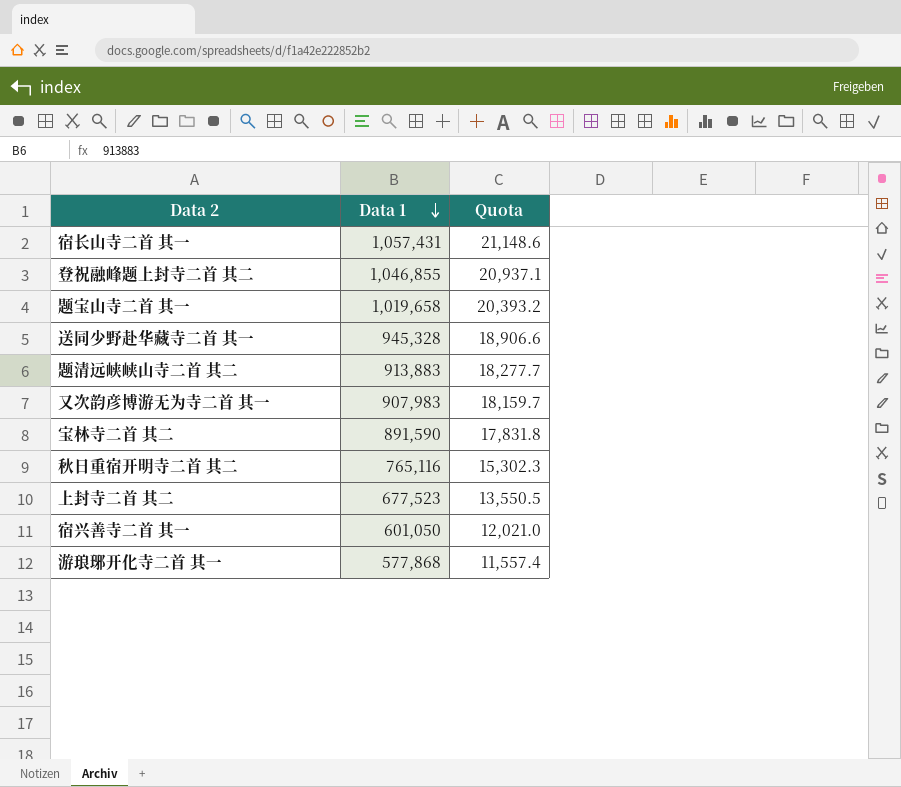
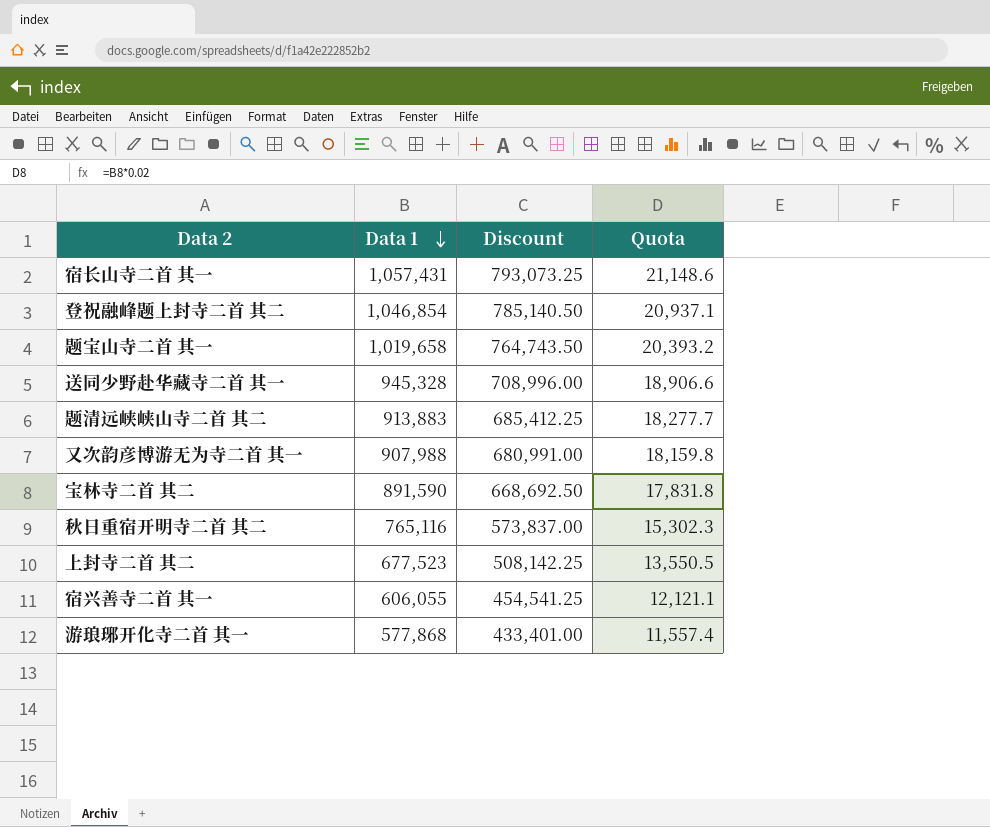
column Discount | formula: none -> [Data 1] * 0.75
登祝融峰题上封寺二首 其二 | Data 1: 1,046,855 -> 1,046,854
又次韵彦博游无为寺二首 其一 | Data 1: 907,983 -> 907,988
又次韵彦博游无为寺二首 其一 | Quota: 18,159.7 -> 18,159.8
宿兴善寺二首 其一 | Data 1: 601,050 -> 606,055
宿兴善寺二首 其一 | Quota: 12,021.0 -> 12,121.1

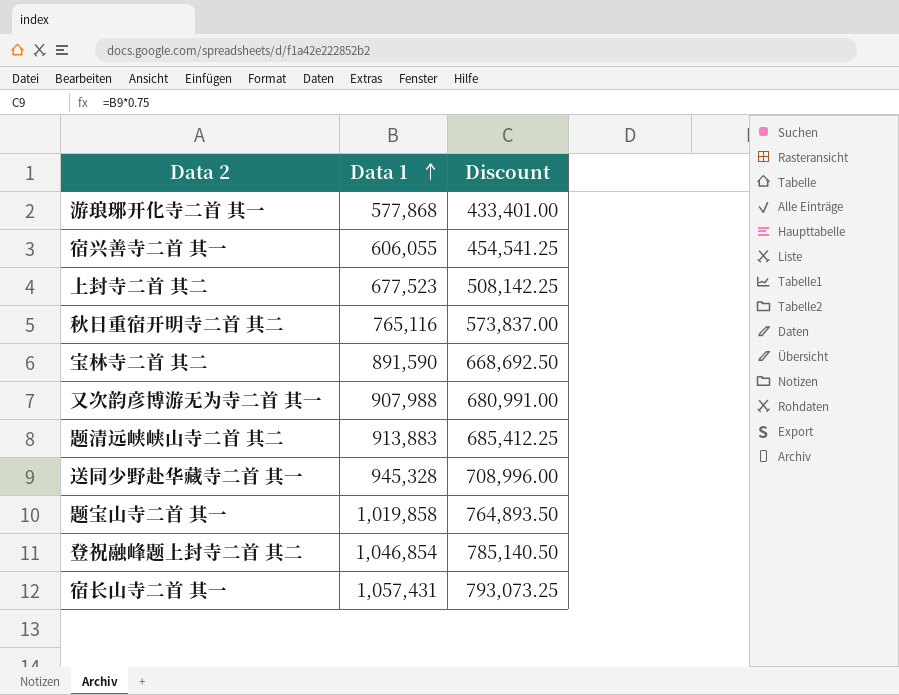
row order: Data 1 descending -> Data 1 ascending
column Quota | formula: [Data 1] * 0.02 -> none
题宝山寺二首 其一 | Data 1: 1,019,658 -> 1,019,858
题宝山寺二首 其一 | Discount: 764,743.50 -> 764,893.50

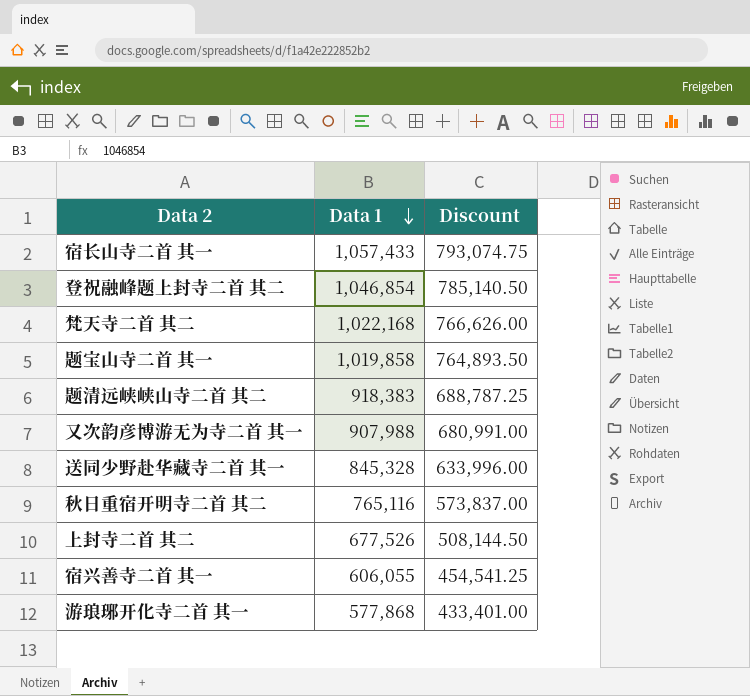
row order: Data 1 ascending -> Data 1 descending
row 宝林寺二首 其二: 891,590 | 668,692.50 -> none
宿长山寺二首 其一 | Data 1: 1,057,431 -> 1,057,433
宿长山寺二首 其一 | Discount: 793,073.25 -> 793,074.75
row 梵天寺二首 其二: none -> 1,022,168 | 766,626.00
题清远峡峡山寺二首 其二 | Data 1: 913,883 -> 918,383
题清远峡峡山寺二首 其二 | Discount: 685,412.25 -> 688,787.25
送同少野赴华藏寺二首 其一 | Data 1: 945,328 -> 845,328
送同少野赴华藏寺二首 其一 | Discount: 708,996.00 -> 633,996.00
上封寺二首 其二 | Data 1: 677,523 -> 677,526
上封寺二首 其二 | Discount: 508,142.25 -> 508,144.50

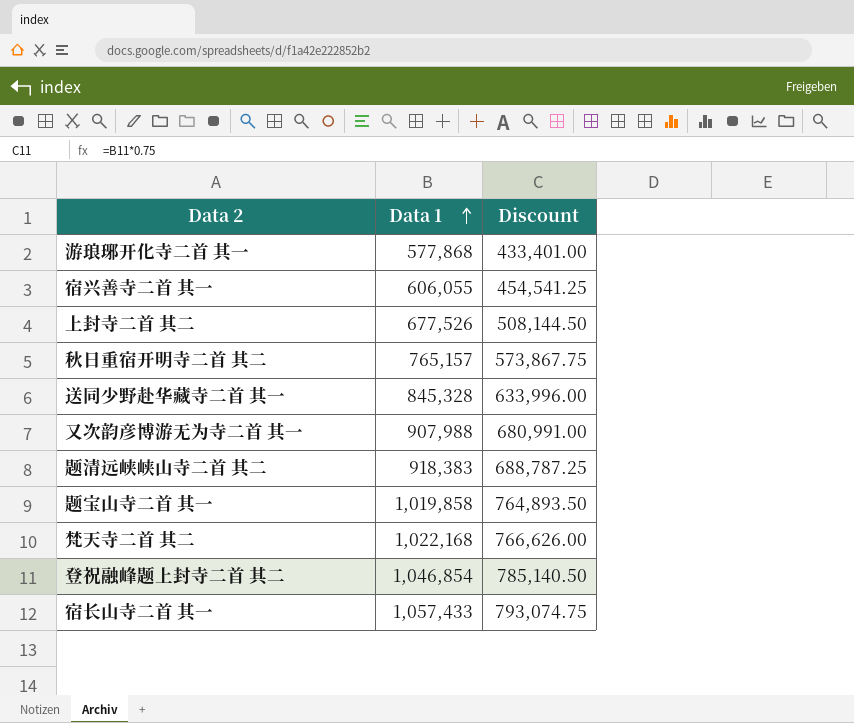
row order: Data 1 descending -> Data 1 ascending
秋日重宿开明寺二首 其二 | Data 1: 765,116 -> 765,157
秋日重宿开明寺二首 其二 | Discount: 573,837.00 -> 573,867.75

